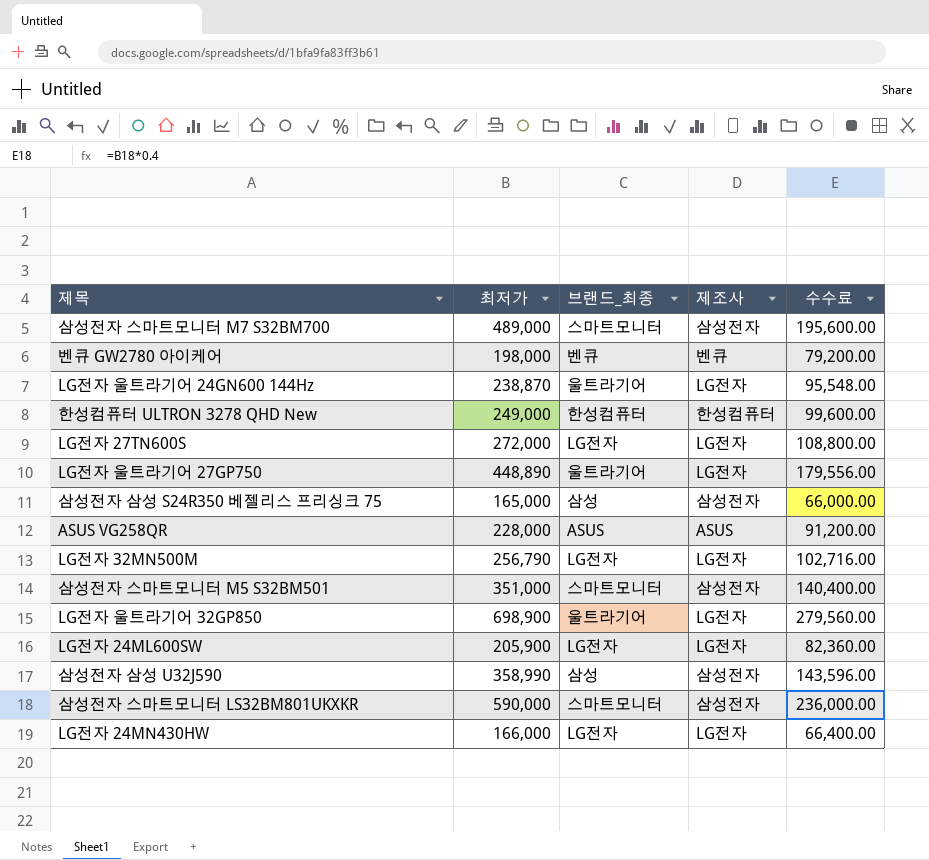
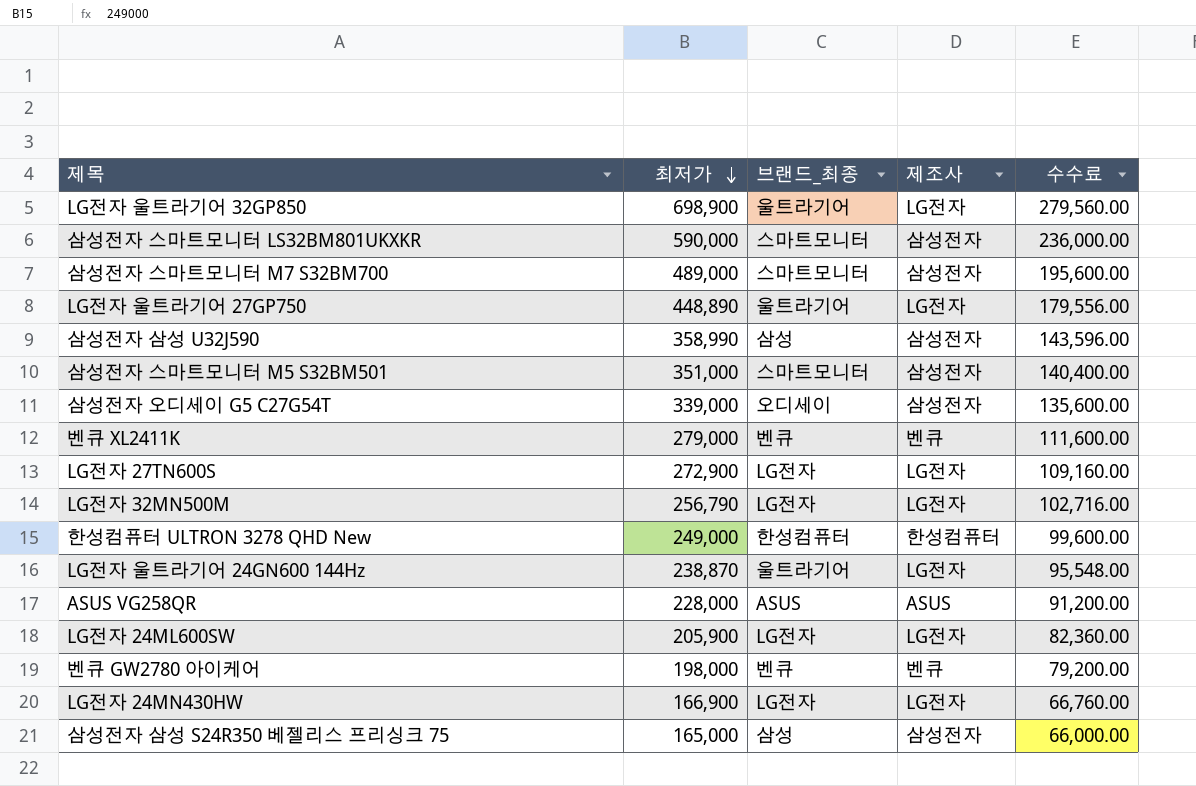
row order: none -> 최저가 descending
row 삼성전자 오디세이 G5 C27G54T: none -> 339,000 | 오디세이 | 삼성전자 | 135,600.00
row 벤큐 XL2411K: none -> 279,000 | 벤큐 | 벤큐 | 111,600.00
LG전자 27TN600S | 최저가: 272,000 -> 272,900
LG전자 27TN600S | 수수료: 108,800.00 -> 109,160.00
LG전자 24MN430HW | 최저가: 166,000 -> 166,900
LG전자 24MN430HW | 수수료: 66,400.00 -> 66,760.00

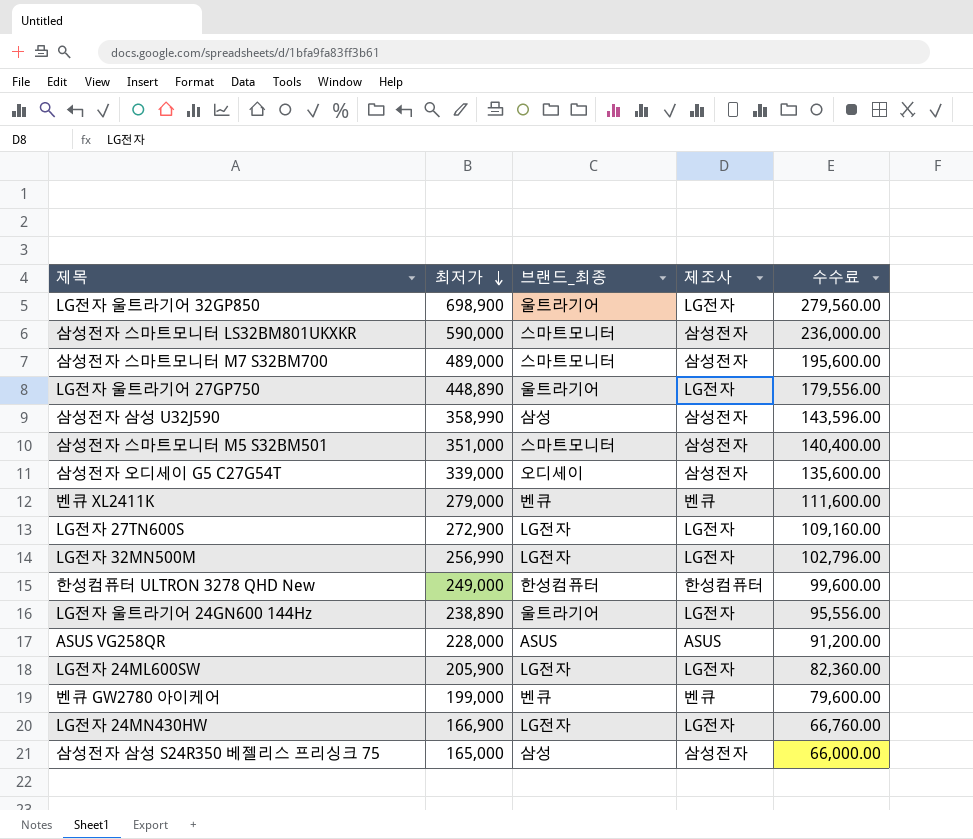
LG전자 32MN500M | 최저가: 256,790 -> 256,990
LG전자 32MN500M | 수수료: 102,716.00 -> 102,796.00
LG전자 울트라기어 24GN600 144Hz | 최저가: 238,870 -> 238,890
LG전자 울트라기어 24GN600 144Hz | 수수료: 95,548.00 -> 95,556.00
벤큐 GW2780 아이케어 | 최저가: 198,000 -> 199,000
벤큐 GW2780 아이케어 | 수수료: 79,200.00 -> 79,600.00

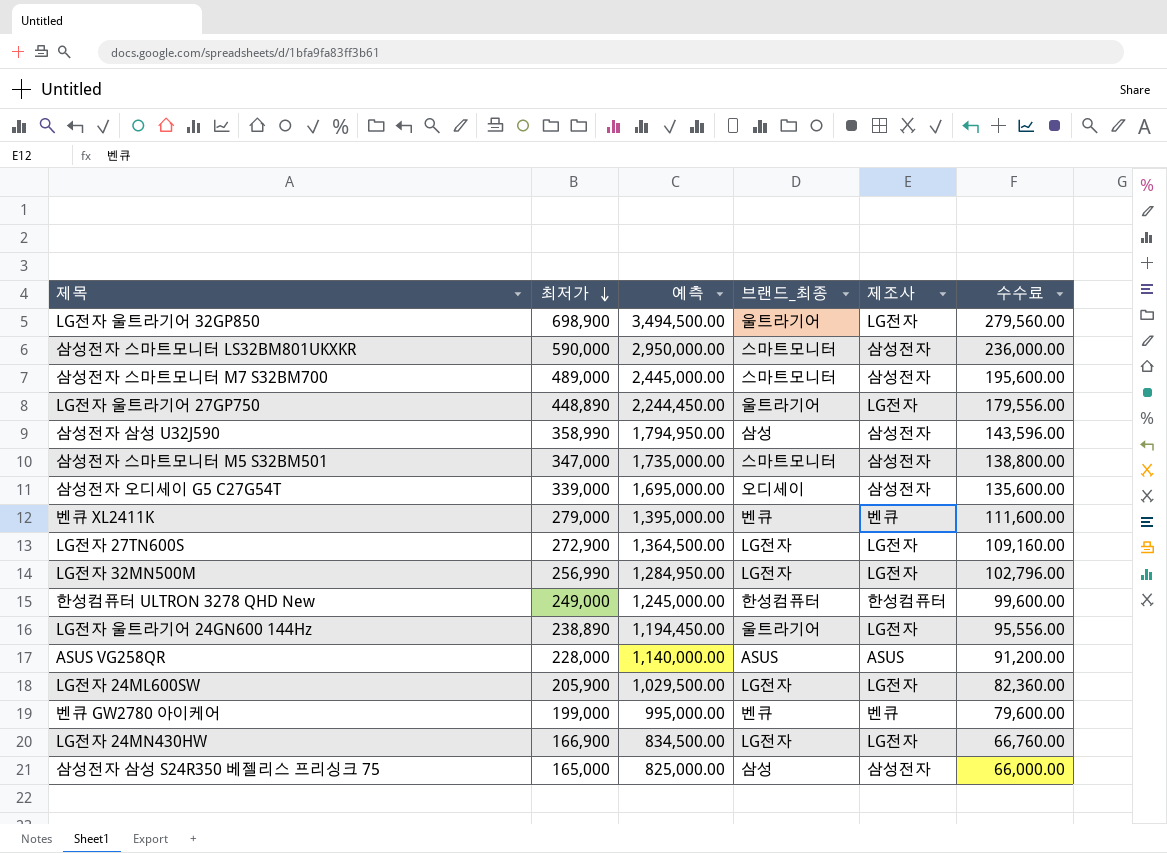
column 예측 | formula: none -> [최저가] * 5
삼성전자 스마트모니터 M5 S32BM501 | 최저가: 351,000 -> 347,000
삼성전자 스마트모니터 M5 S32BM501 | 수수료: 140,400.00 -> 138,800.00

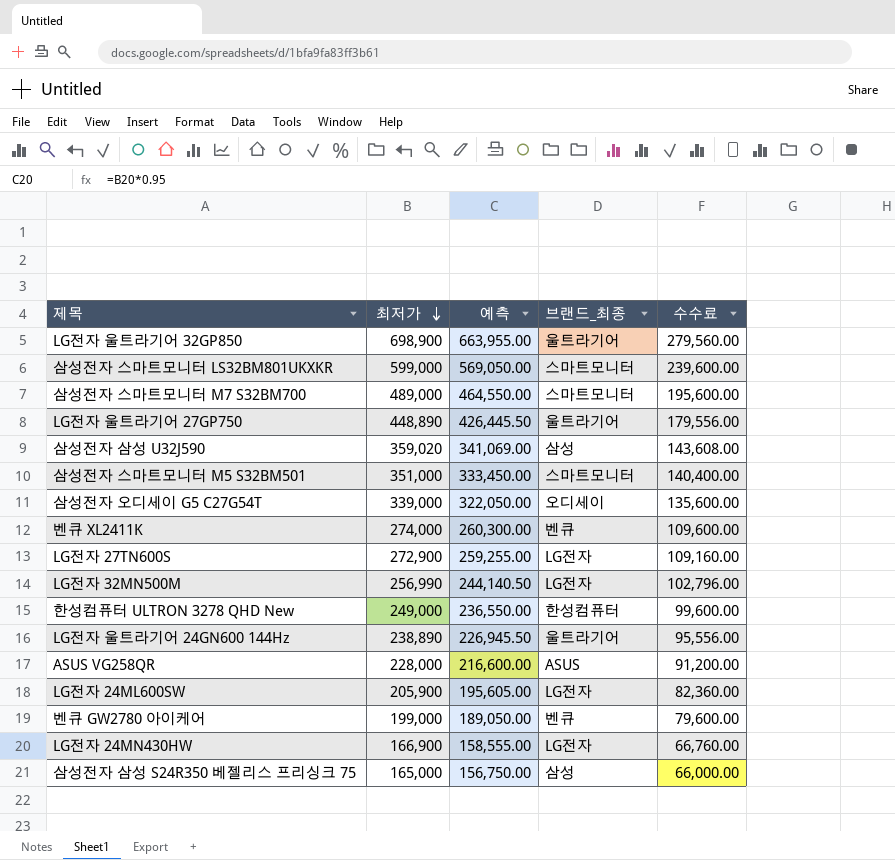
column 제조사 | position: 5 -> none
column 예측 | formula: [최저가] * 5 -> [최저가] * 0.95
삼성전자 스마트모니터 LS32BM801UKXKR | 최저가: 590,000 -> 599,000
삼성전자 스마트모니터 LS32BM801UKXKR | 수수료: 236,000.00 -> 239,600.00
삼성전자 삼성 U32J590 | 최저가: 358,990 -> 359,020
삼성전자 삼성 U32J590 | 수수료: 143,596.00 -> 143,608.00
삼성전자 스마트모니터 M5 S32BM501 | 최저가: 347,000 -> 351,000
삼성전자 스마트모니터 M5 S32BM501 | 수수료: 138,800.00 -> 140,400.00
벤큐 XL2411K | 최저가: 279,000 -> 274,000
벤큐 XL2411K | 수수료: 111,600.00 -> 109,600.00

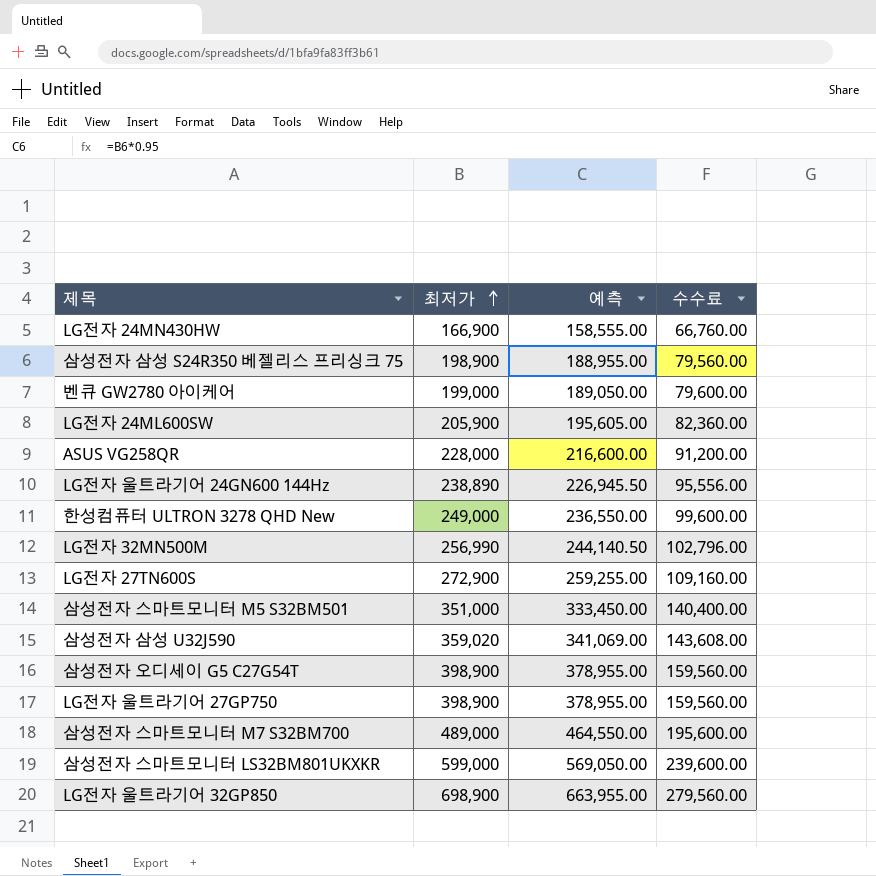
row order: 최저가 descending -> 최저가 ascending
column 브랜드_최종 | position: 4 -> none
row 벤큐 XL2411K: 274,000 | 260,300.00 | 벤큐 | 109,600.00 -> none
삼성전자 삼성 S24R350 베젤리스 프리싱크 75 | 최저가: 165,000 -> 198,900
삼성전자 삼성 S24R350 베젤리스 프리싱크 75 | 예측: 156,750.00 -> 188,955.00
삼성전자 삼성 S24R350 베젤리스 프리싱크 75 | 수수료: 66,000.00 -> 79,560.00
삼성전자 오디세이 G5 C27G54T | 최저가: 339,000 -> 398,900
삼성전자 오디세이 G5 C27G54T | 예측: 322,050.00 -> 378,955.00
삼성전자 오디세이 G5 C27G54T | 수수료: 135,600.00 -> 159,560.00
LG전자 울트라기어 27GP750 | 최저가: 448,890 -> 398,900
LG전자 울트라기어 27GP750 | 예측: 426,445.50 -> 378,955.00
LG전자 울트라기어 27GP750 | 수수료: 179,556.00 -> 159,560.00

